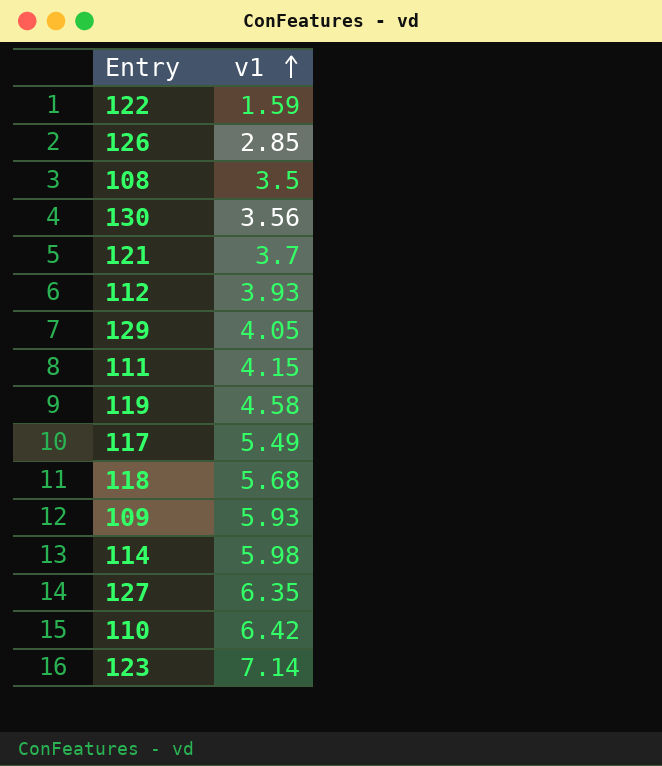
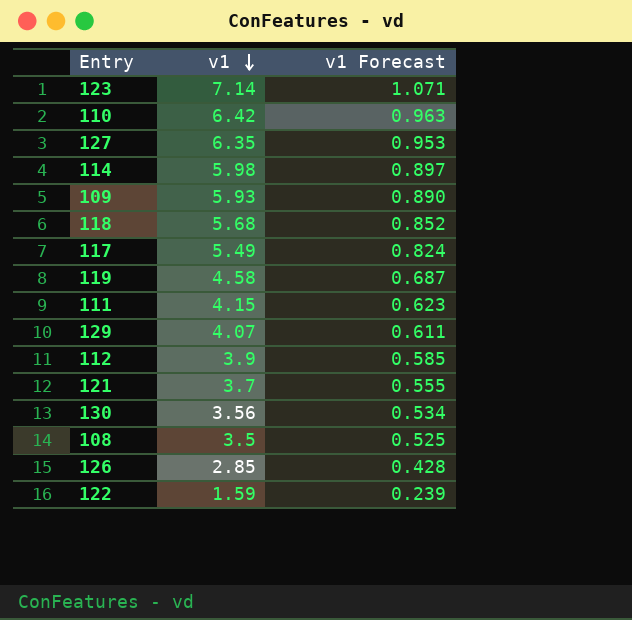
row order: v1 ascending -> v1 descending
column v1 Forecast | formula: none -> [v1] * 0.15
129 | v1: 4.05 -> 4.07
112 | v1: 3.93 -> 3.9

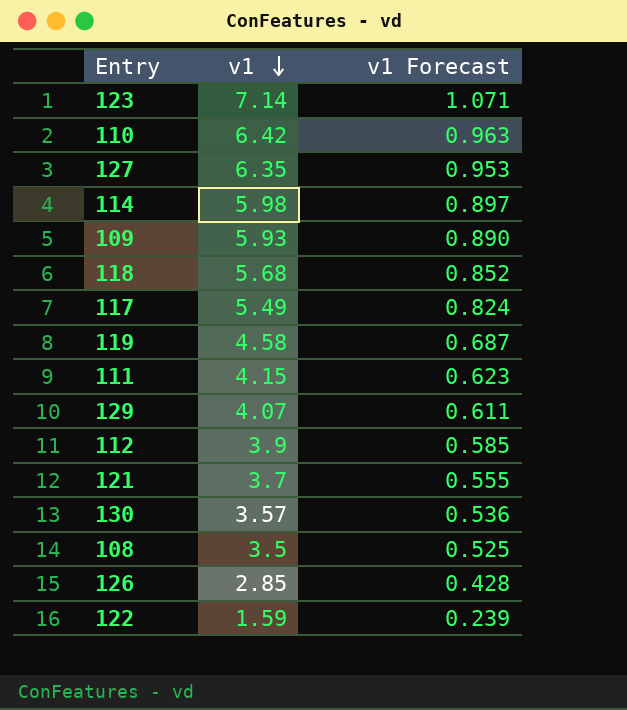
130 | v1: 3.56 -> 3.57
130 | v1 Forecast: 0.534 -> 0.536

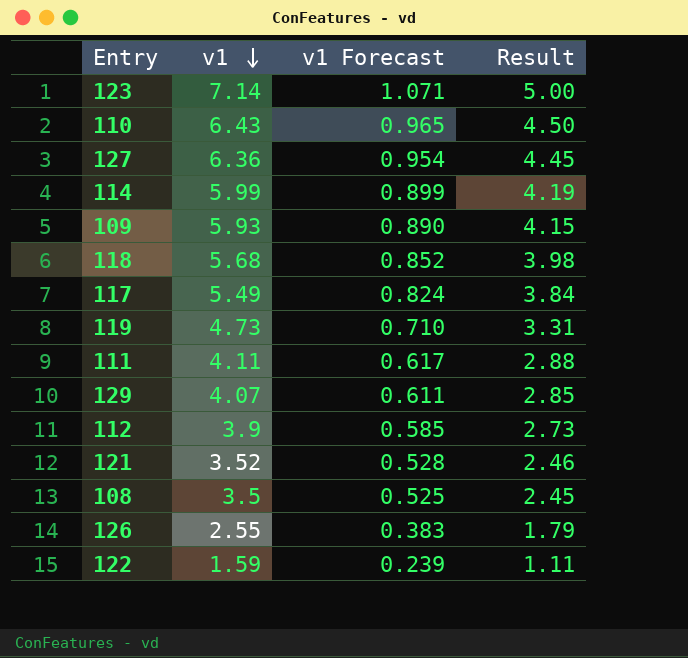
column Result | formula: none -> [v1] * 0.7
row 130: 3.57 | 0.536 -> none
110 | v1: 6.42 -> 6.43
110 | v1 Forecast: 0.963 -> 0.965
127 | v1: 6.35 -> 6.36
127 | v1 Forecast: 0.953 -> 0.954
114 | v1: 5.98 -> 5.99
114 | v1 Forecast: 0.897 -> 0.899
119 | v1: 4.58 -> 4.73
119 | v1 Forecast: 0.687 -> 0.710
111 | v1: 4.15 -> 4.11
111 | v1 Forecast: 0.623 -> 0.617
121 | v1: 3.7 -> 3.52
121 | v1 Forecast: 0.555 -> 0.528
126 | v1: 2.85 -> 2.55
126 | v1 Forecast: 0.428 -> 0.383

